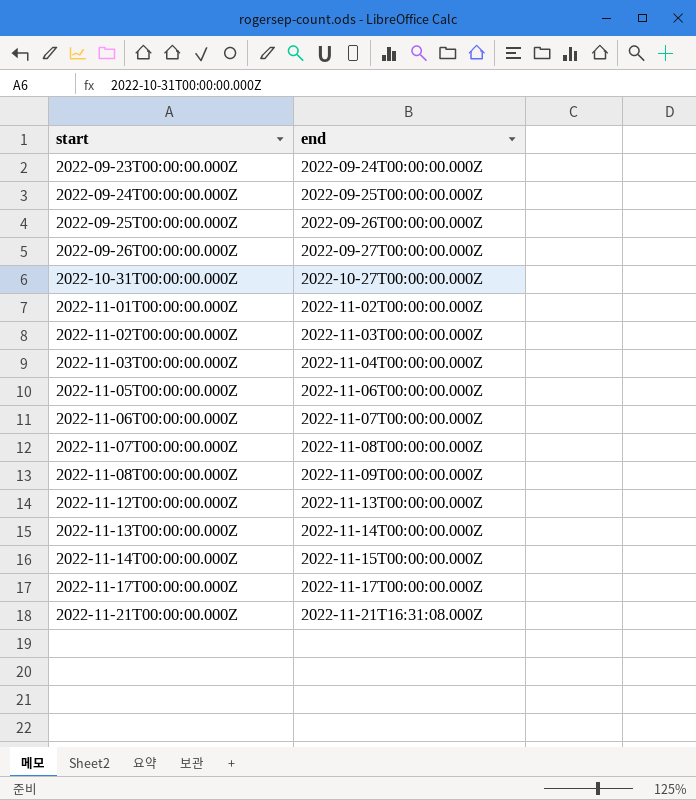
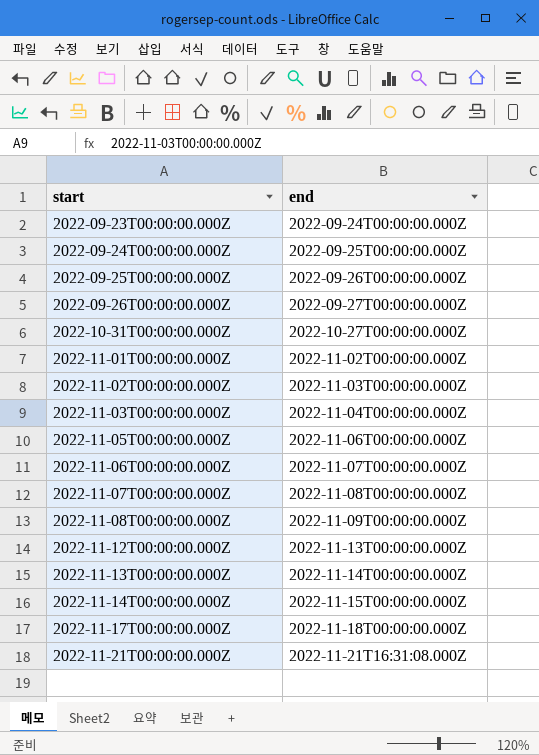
2022-11-17T00:00:00.000Z | end: 2022-11-17T00:00:00.000Z -> 2022-11-18T00:00:00.000Z

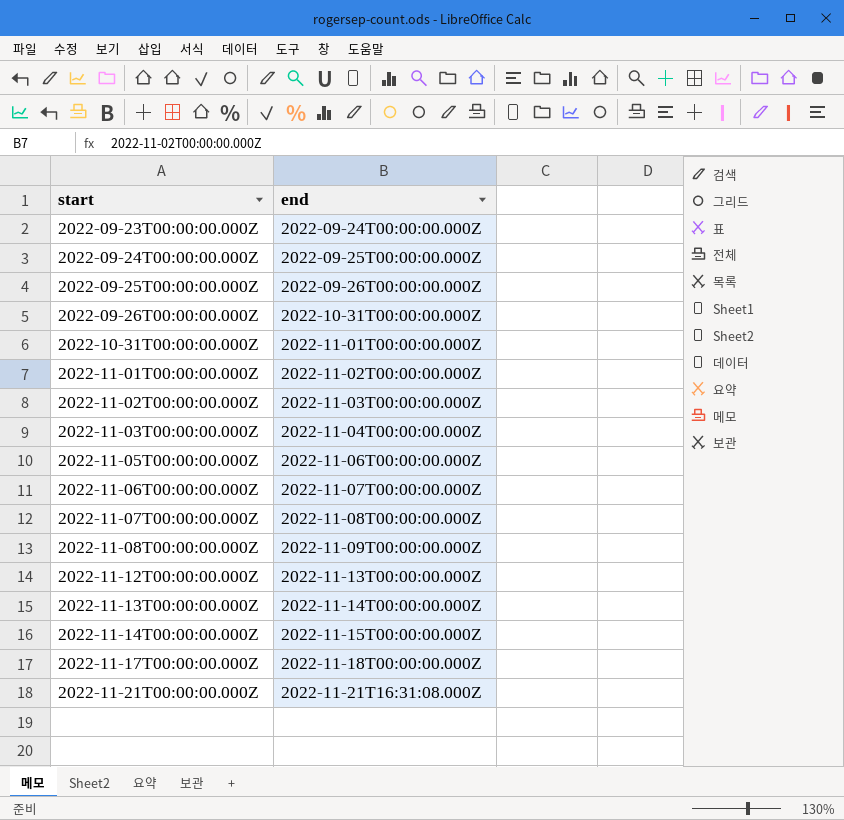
2022-09-26T00:00:00.000Z | end: 2022-09-27T00:00:00.000Z -> 2022-10-31T00:00:00.000Z
2022-10-31T00:00:00.000Z | end: 2022-10-27T00:00:00.000Z -> 2022-11-01T00:00:00.000Z

